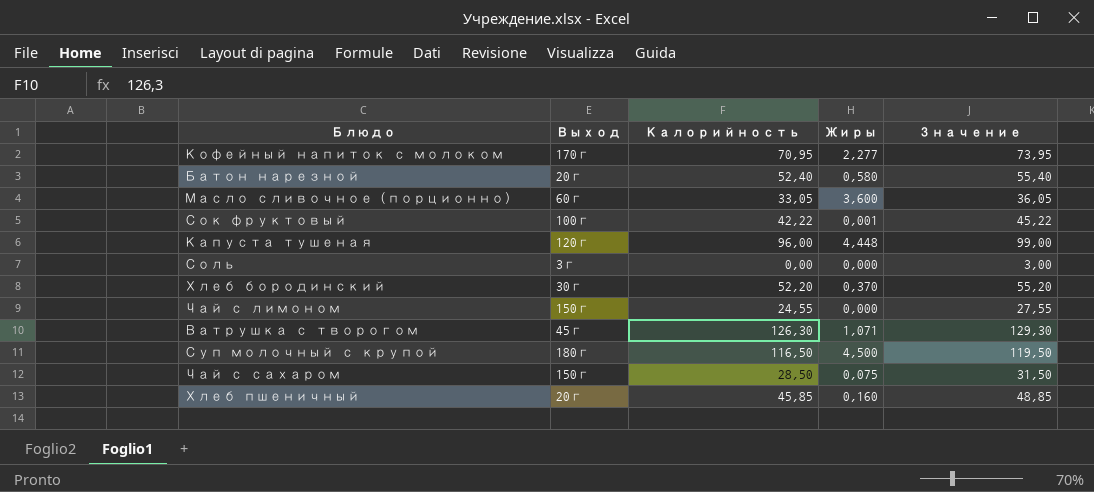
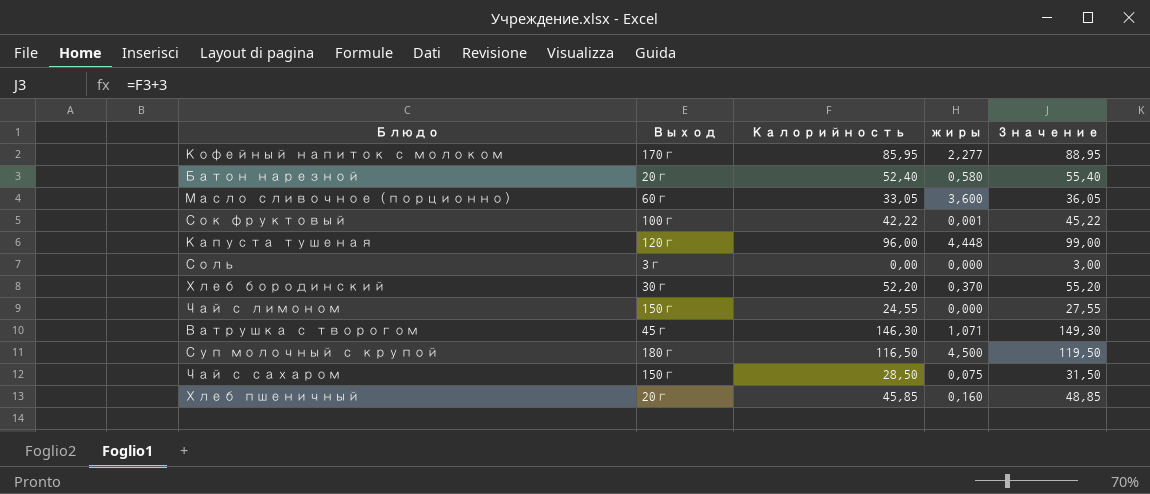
column name: Жиры -> жиры
Кофейный напиток с молоком | Калорийность: 70,95 -> 85,95
Кофейный напиток с молоком | Значение: 73,95 -> 88,95
Ватрушка с творогом | Калорийность: 126,30 -> 146,30
Ватрушка с творогом | Значение: 129,30 -> 149,30

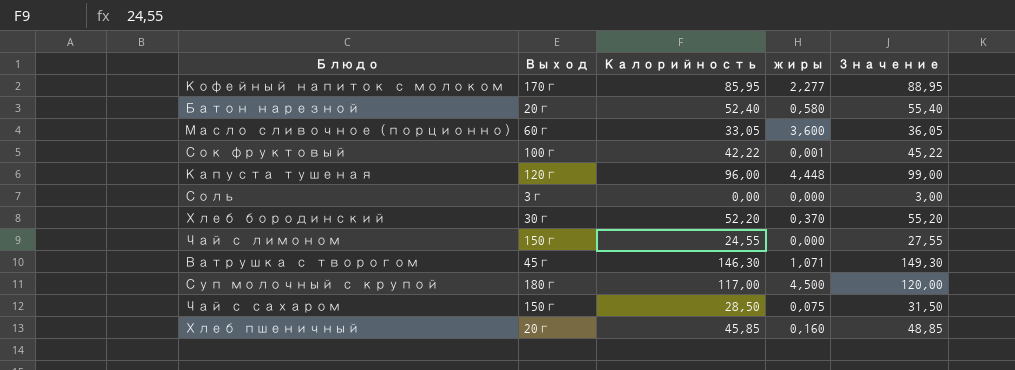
Суп молочный с крупой | Калорийность: 116,50 -> 117,00
Суп молочный с крупой | Значение: 119,50 -> 120,00

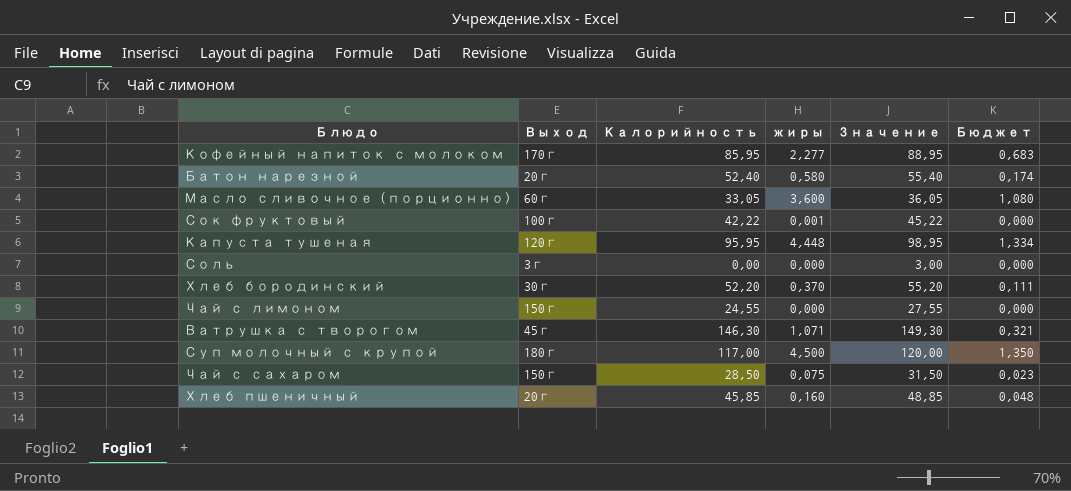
column Бюджет | formula: none -> [жиры] * 0,3
Капуста тушеная | Калорийность: 96,00 -> 95,95
Капуста тушеная | Значение: 99,00 -> 98,95

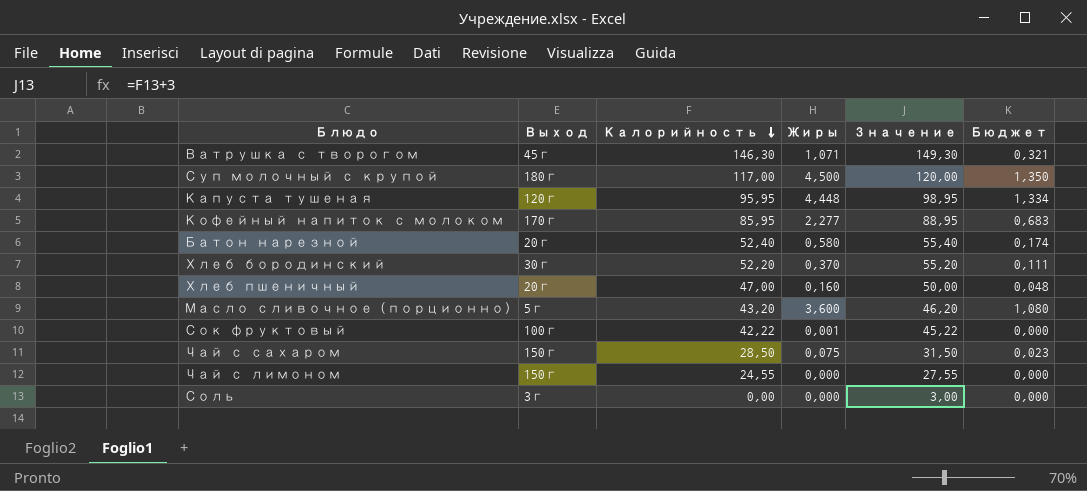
row order: none -> Калорийность descending
column name: жиры -> Жиры
Хлеб пшеничный | Калорийность: 45,85 -> 47,00
Хлеб пшеничный | Значение: 48,85 -> 50,00
Масло сливочное (порционно) | Выход: 60г -> 5г
Масло сливочное (порционно) | Калорийность: 33,05 -> 43,20
Масло сливочное (порционно) | Значение: 36,05 -> 46,20

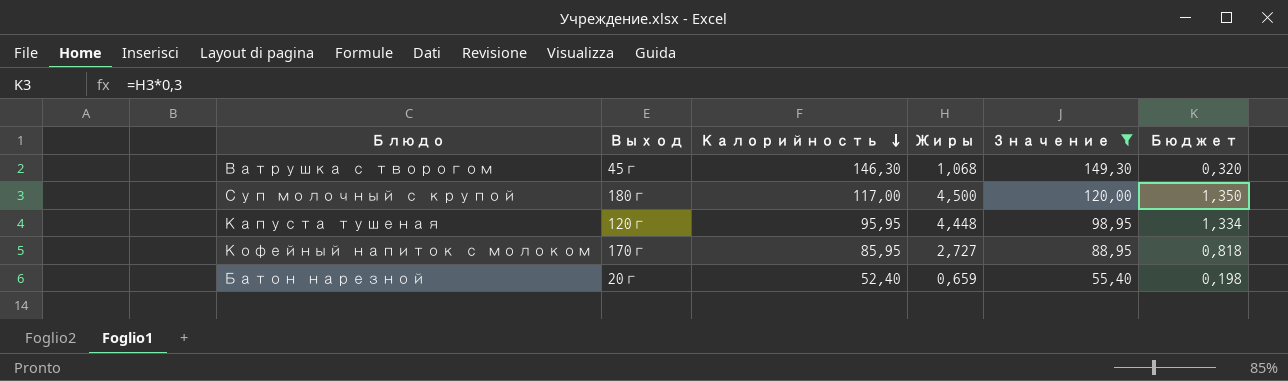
filter: none -> Значение >= 55,40
Ватрушка с творогом | Жиры: 1,071 -> 1,068
Ватрушка с творогом | Бюджет: 0,321 -> 0,320
Кофейный напиток с молоком | Жиры: 2,277 -> 2,727
Кофейный напиток с молоком | Бюджет: 0,683 -> 0,818
Батон нарезной | Жиры: 0,580 -> 0,659
Батон нарезной | Бюджет: 0,174 -> 0,198

